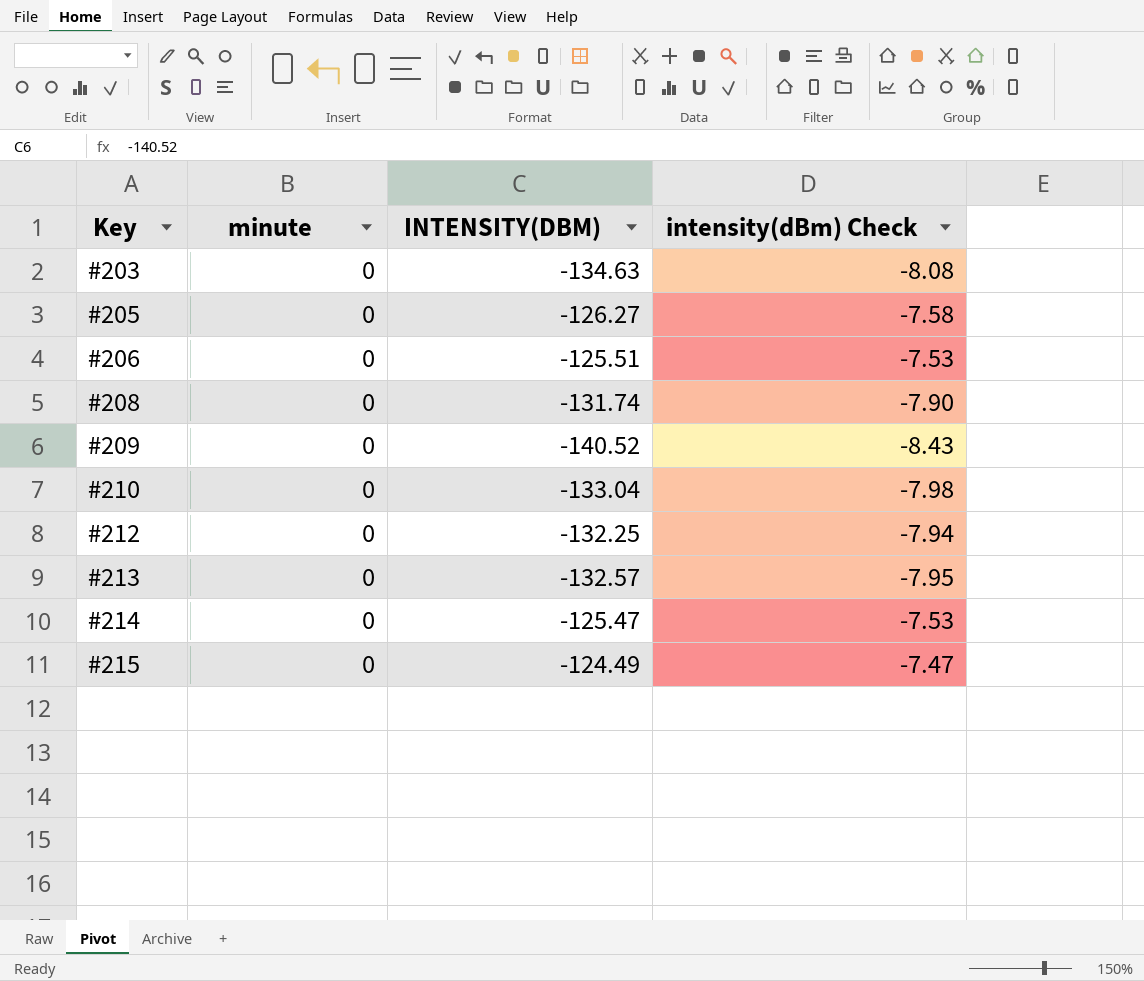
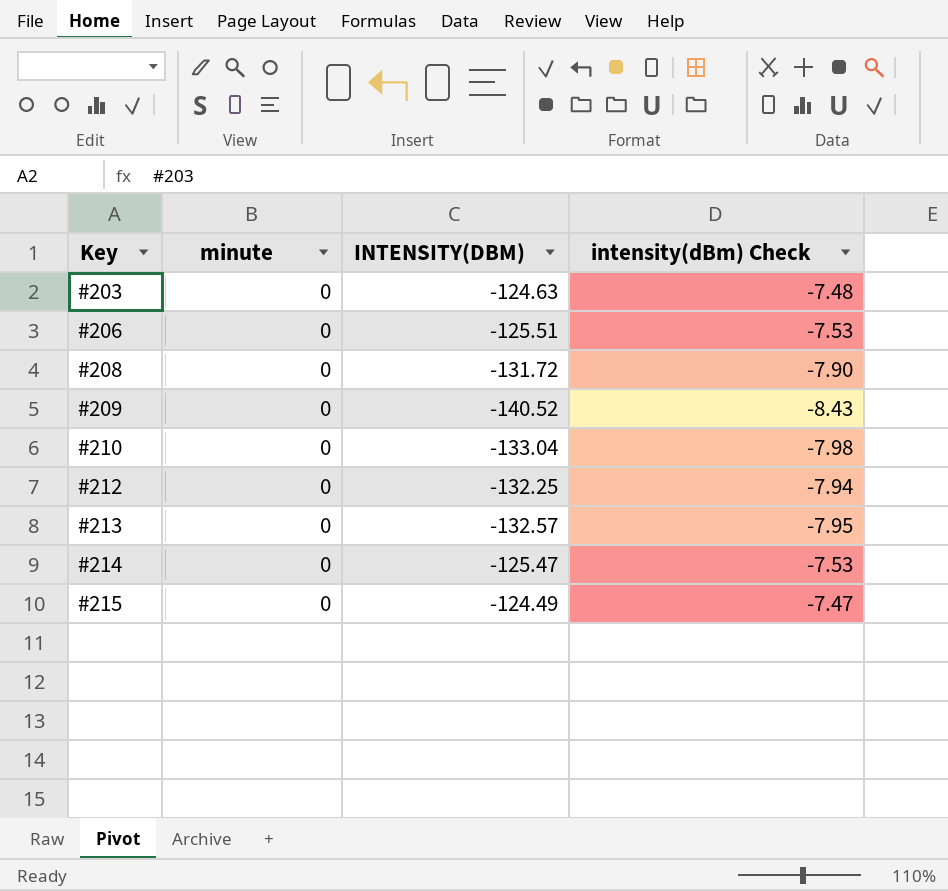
row #205: 0 | -126.27 | -7.58 -> none
#203 | INTENSITY(DBM): -134.63 -> -124.63
#203 | intensity(dBm) Check: -8.08 -> -7.48
#208 | INTENSITY(DBM): -131.74 -> -131.72

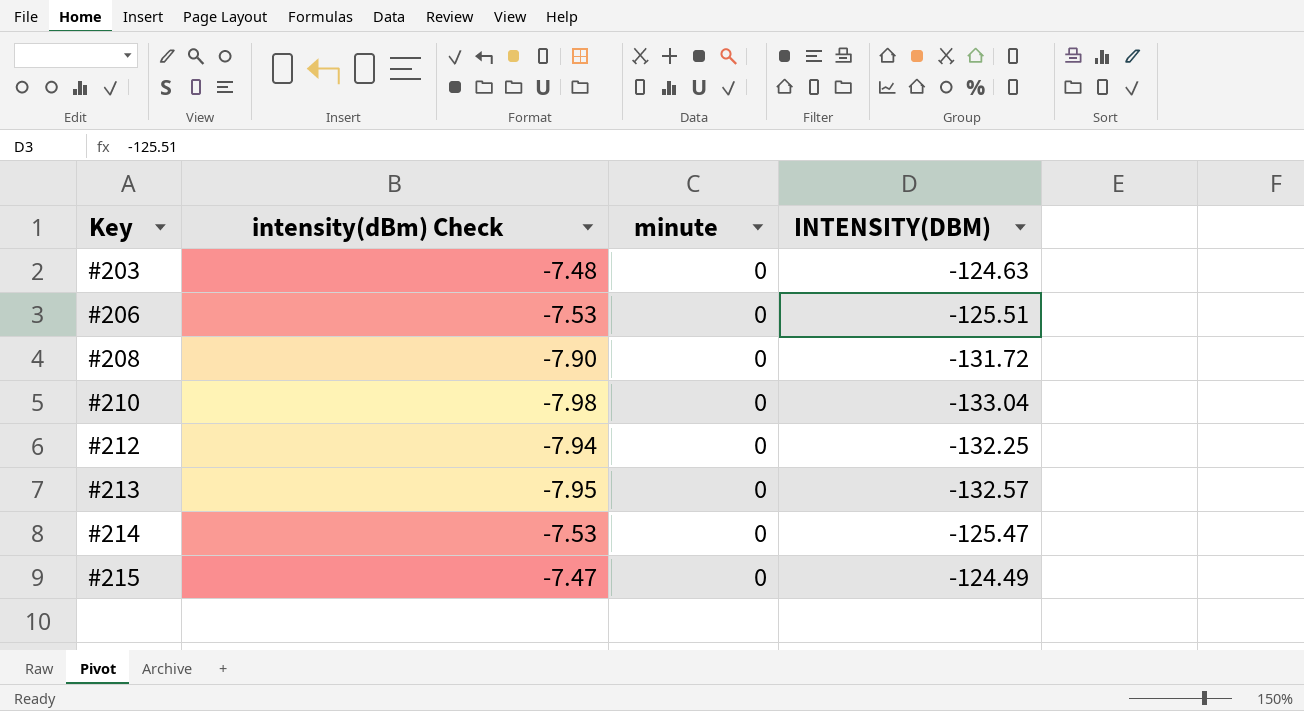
column intensity(dBm) Check | position: 4 -> 2
row #209: 0 | -140.52 | -8.43 -> none

